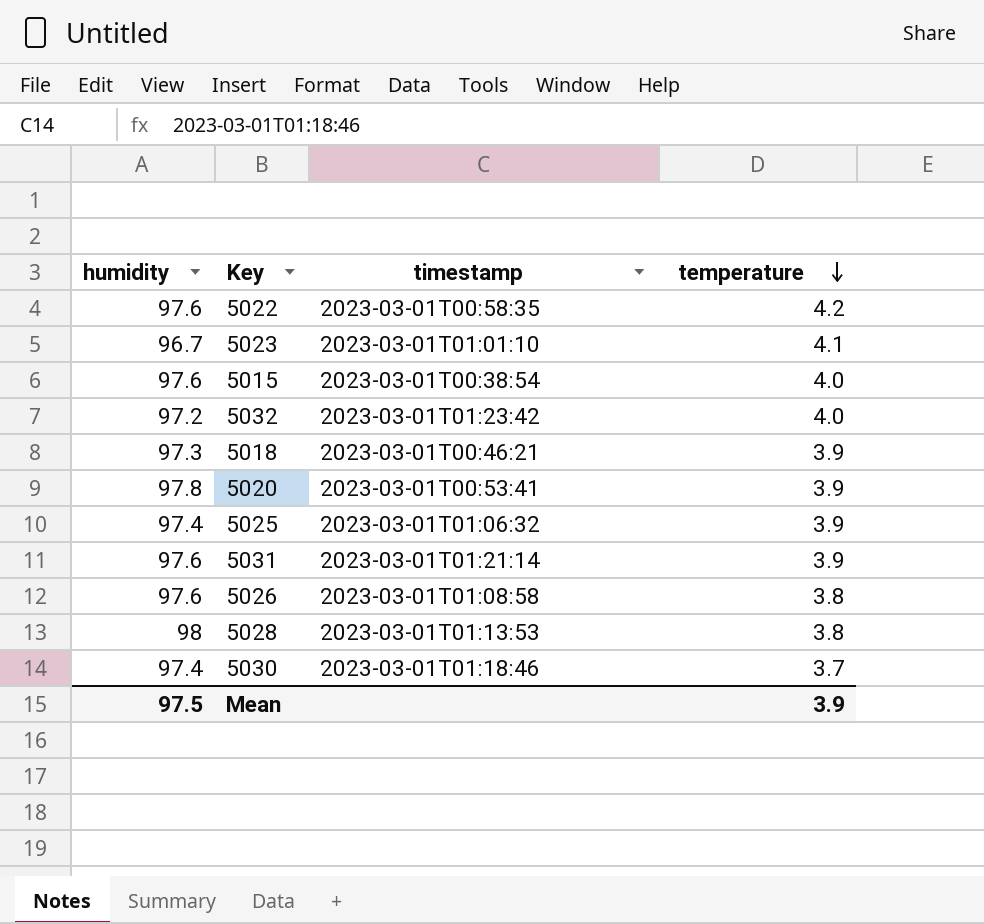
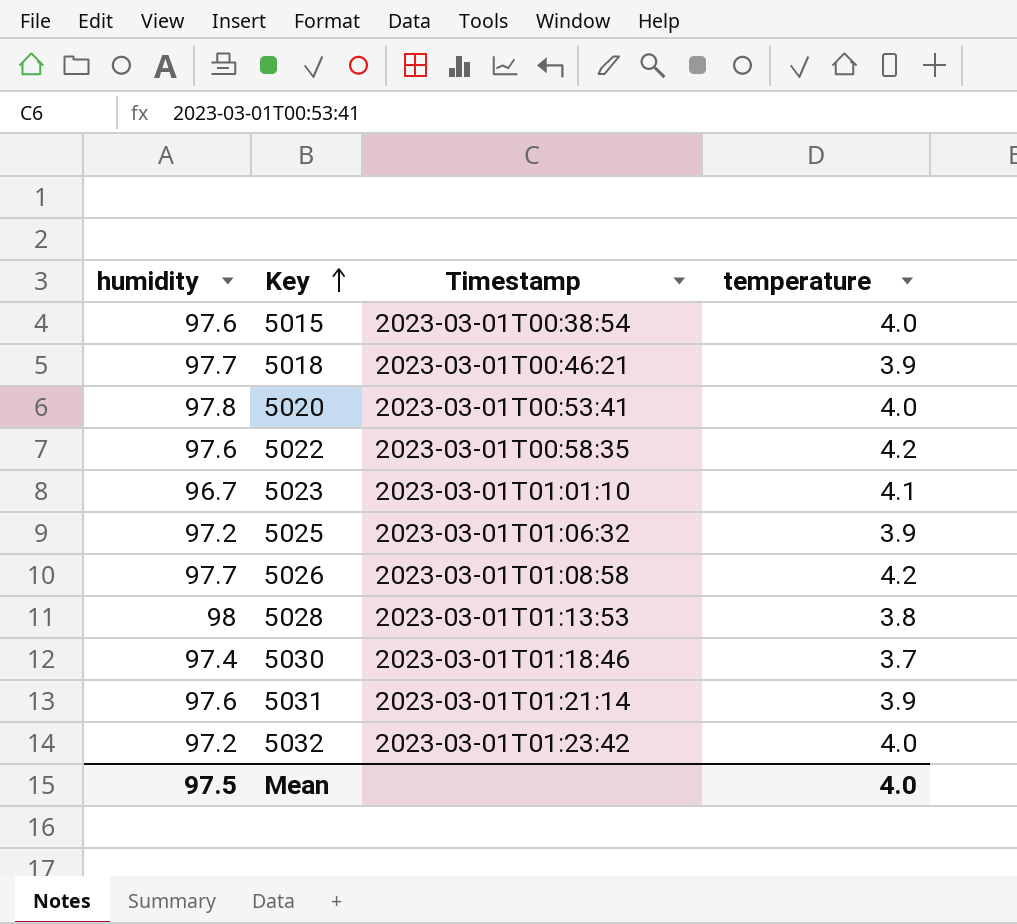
row order: temperature descending -> Key ascending
column name: timestamp -> Timestamp
5018 | humidity: 97.3 -> 97.7
5020 | temperature: 3.9 -> 4.0
5025 | humidity: 97.4 -> 97.2
5026 | humidity: 97.6 -> 97.7
5026 | temperature: 3.8 -> 4.2
Mean | temperature: 3.9 -> 4.0

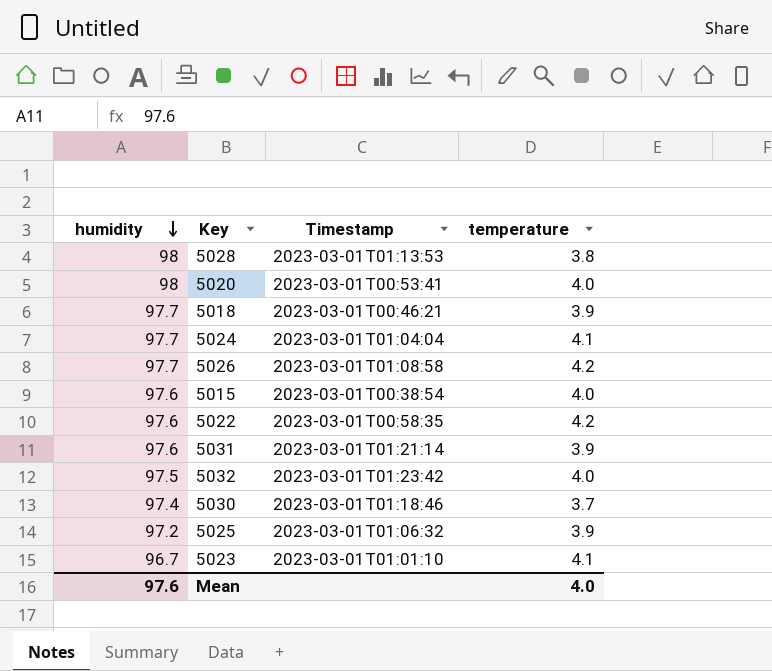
row order: Key ascending -> humidity descending
5020 | humidity: 97.8 -> 98
row 5024: none -> 97.7 | 2023-03-01T01:04:04 | 4.1
5032 | humidity: 97.2 -> 97.5
Mean | humidity: 97.5 -> 97.6

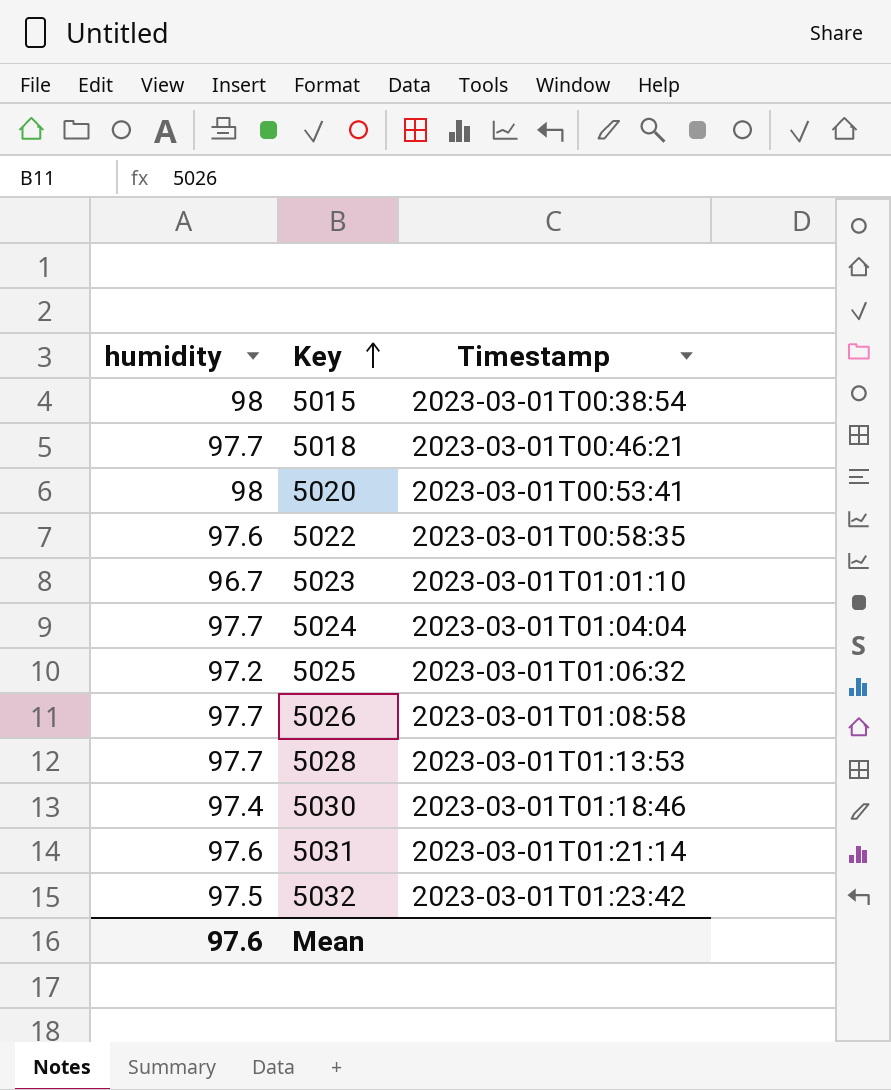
row order: humidity descending -> Key ascending
column temperature | position: 4 -> none
5015 | humidity: 97.6 -> 98
5028 | humidity: 98 -> 97.7

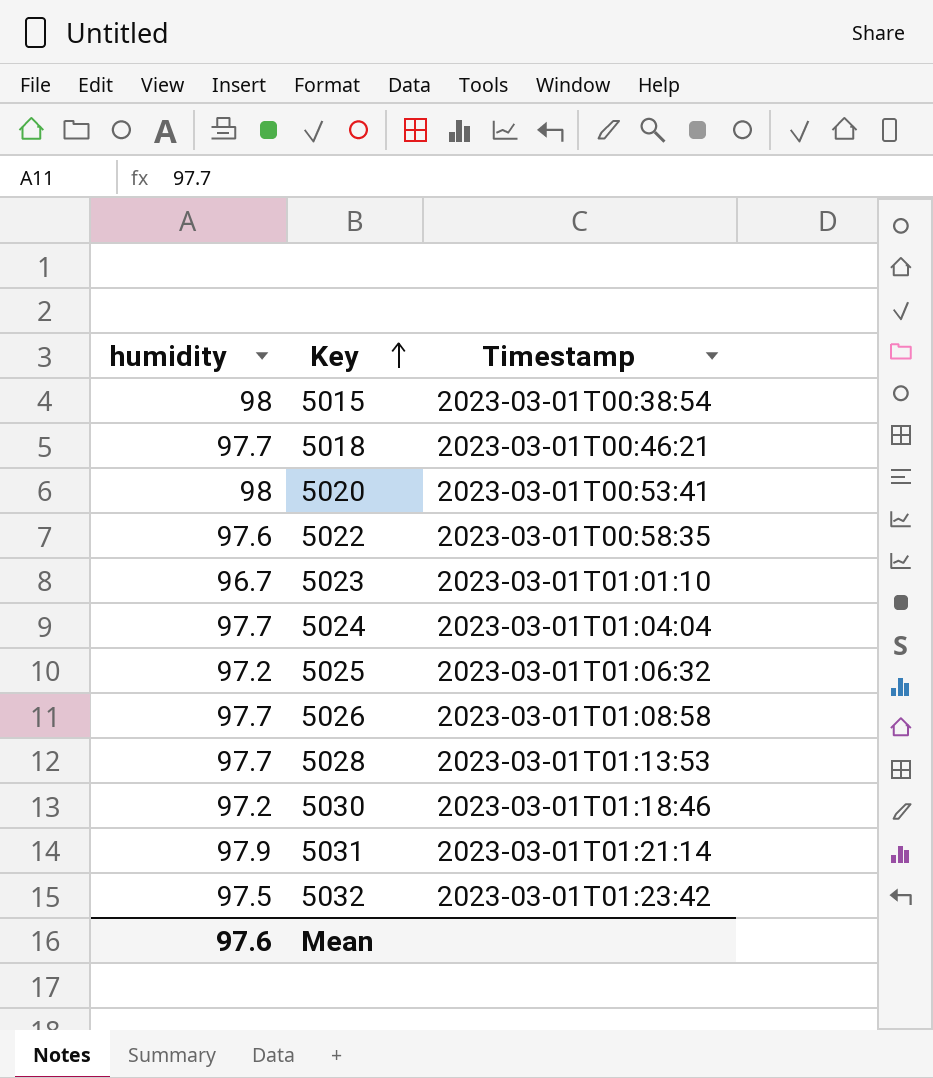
5030 | humidity: 97.4 -> 97.2
5031 | humidity: 97.6 -> 97.9

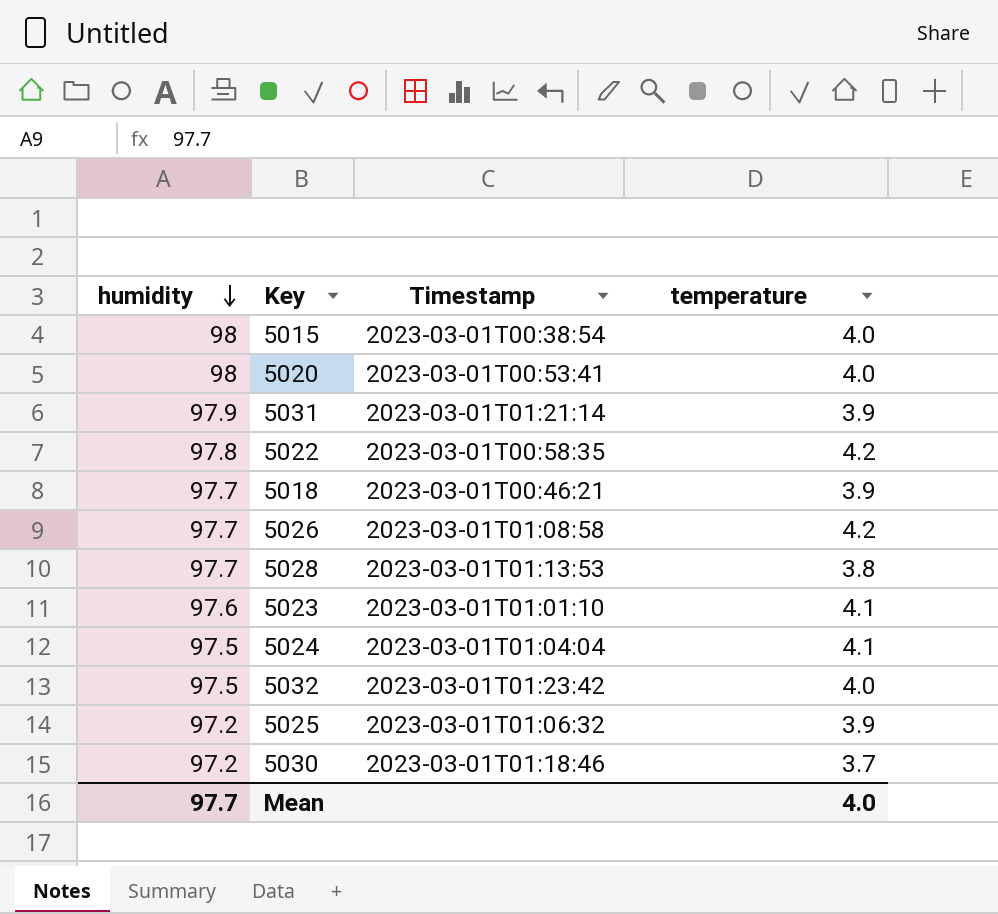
row order: Key ascending -> humidity descending
column temperature | position: none -> 4
5022 | humidity: 97.6 -> 97.8
5023 | humidity: 96.7 -> 97.6
5024 | humidity: 97.7 -> 97.5
Mean | humidity: 97.6 -> 97.7

